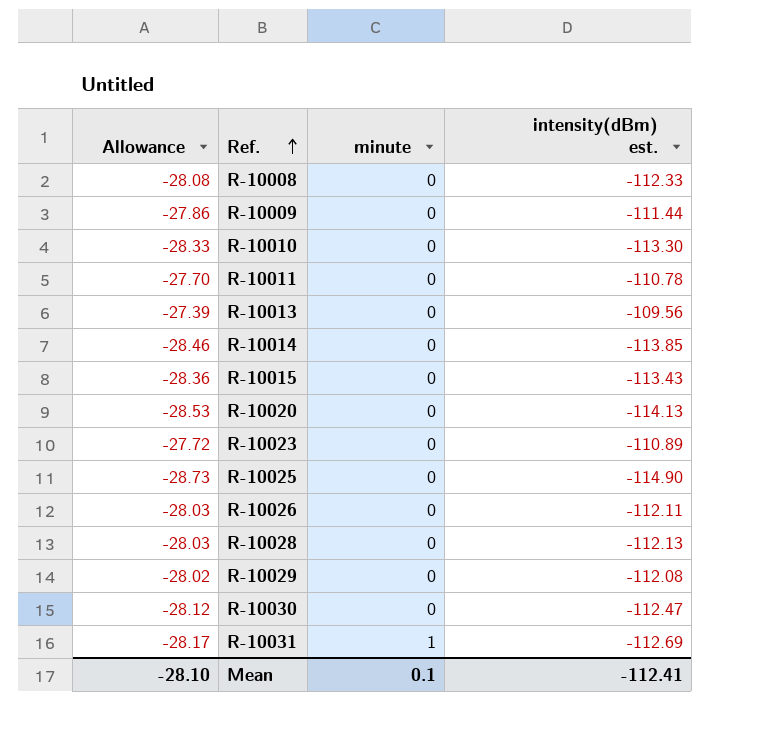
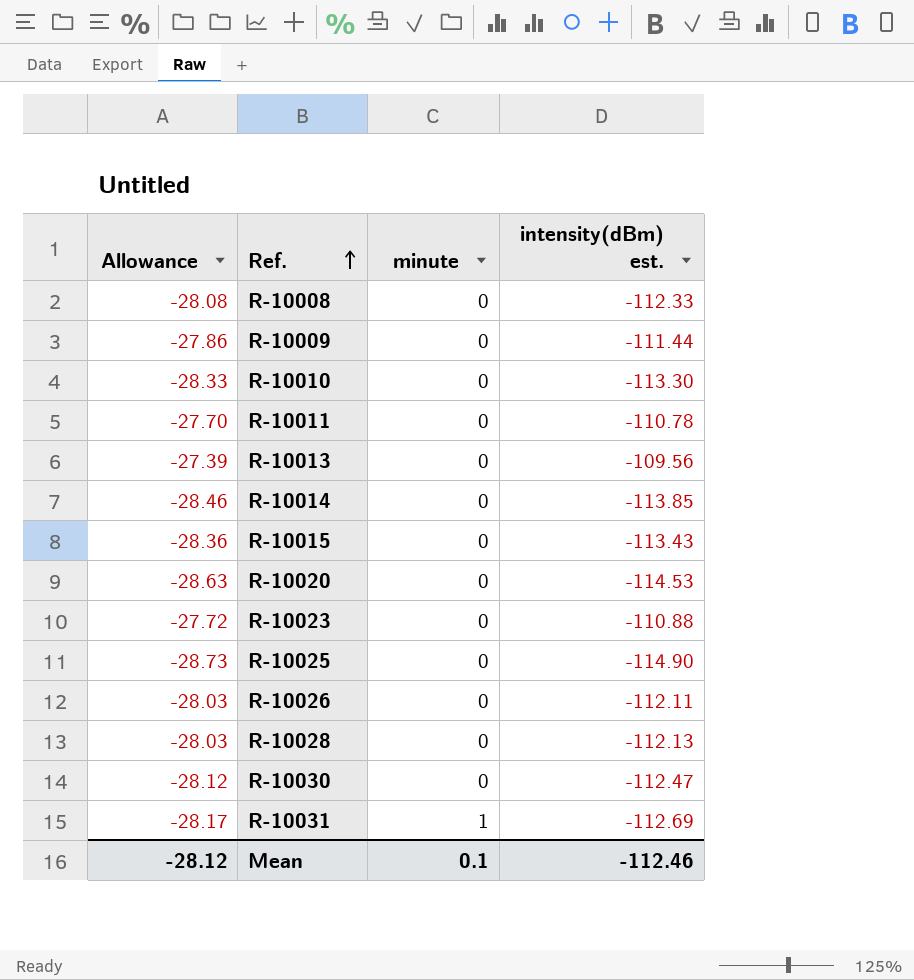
row R-10029: -28.02 | 0 | -112.08 -> none
R-10020 | Allowance: -28.53 -> -28.63
R-10020 | intensity(dBm) est.: -114.13 -> -114.53
R-10023 | intensity(dBm) est.: -110.89 -> -110.88
Mean | Allowance: -28.10 -> -28.12
Mean | intensity(dBm) est.: -112.41 -> -112.46

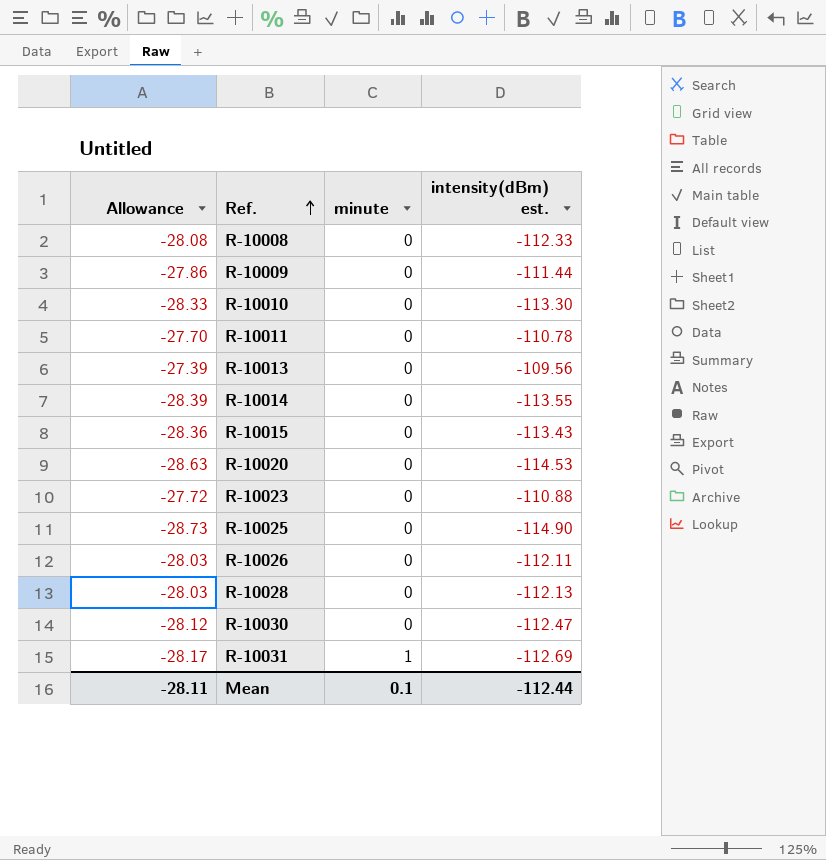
R-10014 | Allowance: -28.46 -> -28.39
R-10014 | intensity(dBm) est.: -113.85 -> -113.55
Mean | Allowance: -28.12 -> -28.11
Mean | intensity(dBm) est.: -112.46 -> -112.44

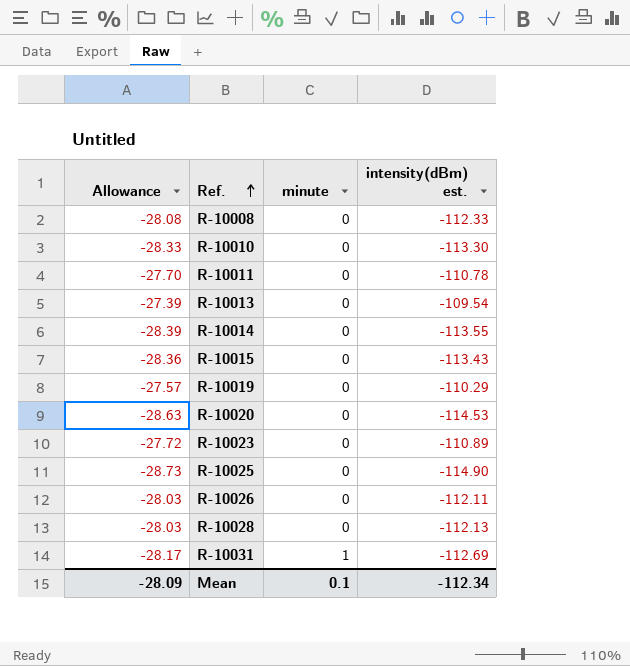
row R-10009: -27.86 | 0 | -111.44 -> none
row R-10030: -28.12 | 0 | -112.47 -> none
R-10013 | intensity(dBm) est.: -109.56 -> -109.54
row R-10019: none -> -27.57 | 0 | -110.29
R-10023 | intensity(dBm) est.: -110.88 -> -110.89
Mean | Allowance: -28.11 -> -28.09
Mean | intensity(dBm) est.: -112.44 -> -112.34

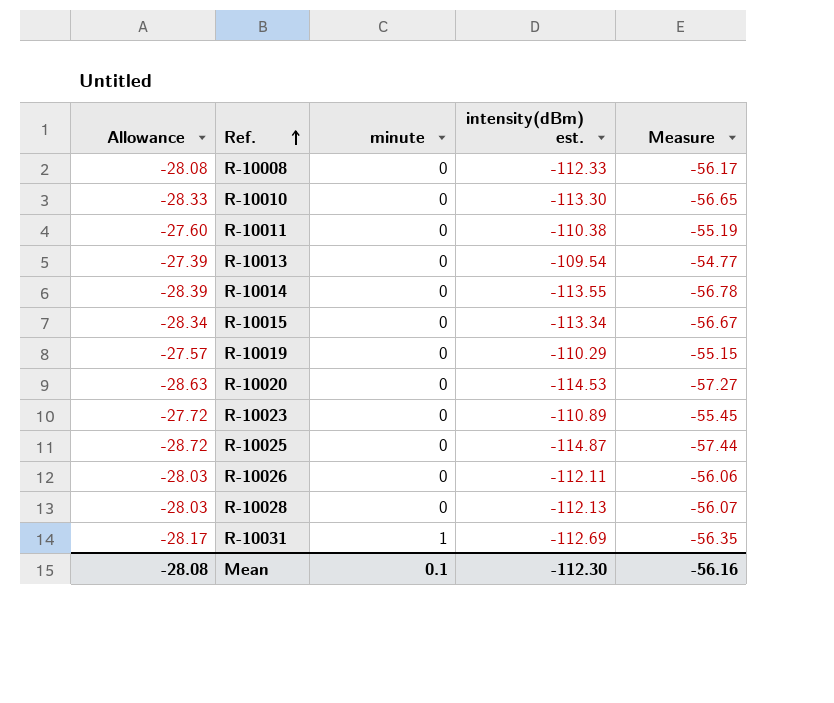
column Measure | formula: none -> [intensity(dBm) est.] * 0.5
R-10011 | Allowance: -27.70 -> -27.60
R-10011 | intensity(dBm) est.: -110.78 -> -110.38
R-10015 | Allowance: -28.36 -> -28.34
R-10015 | intensity(dBm) est.: -113.43 -> -113.34
R-10025 | Allowance: -28.73 -> -28.72
R-10025 | intensity(dBm) est.: -114.90 -> -114.87
Mean | Allowance: -28.09 -> -28.08
Mean | intensity(dBm) est.: -112.34 -> -112.30

